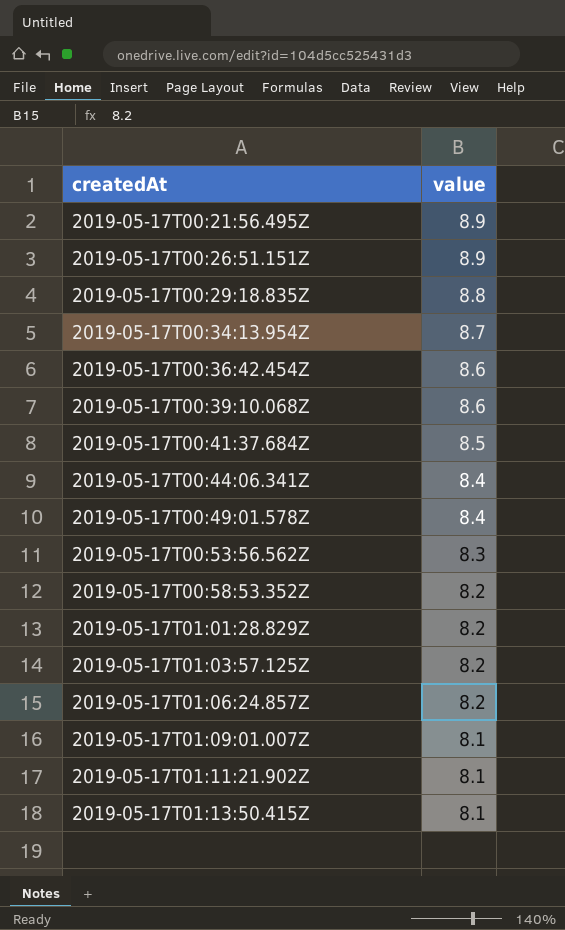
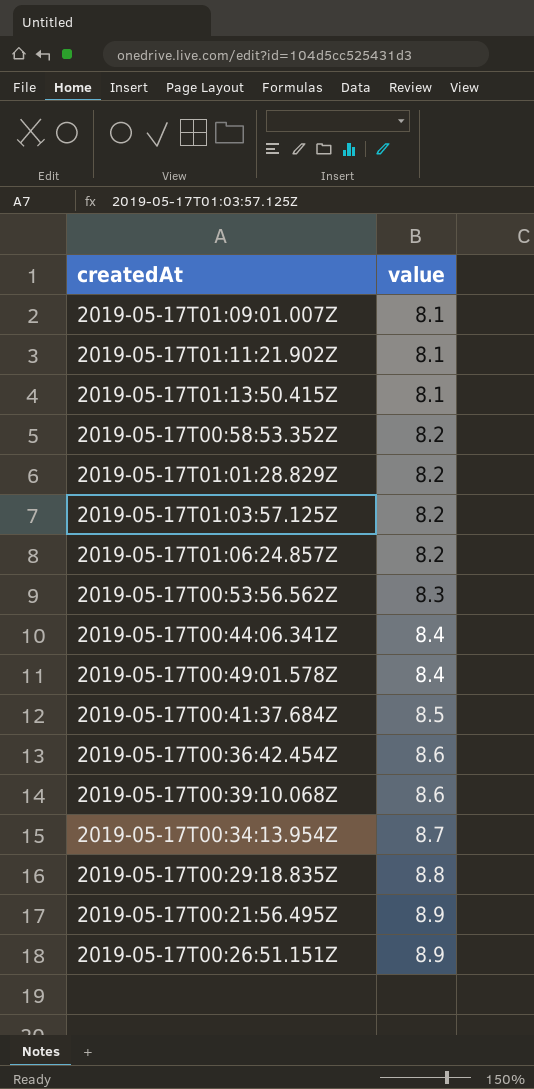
row order: createdAt ascending -> value ascending

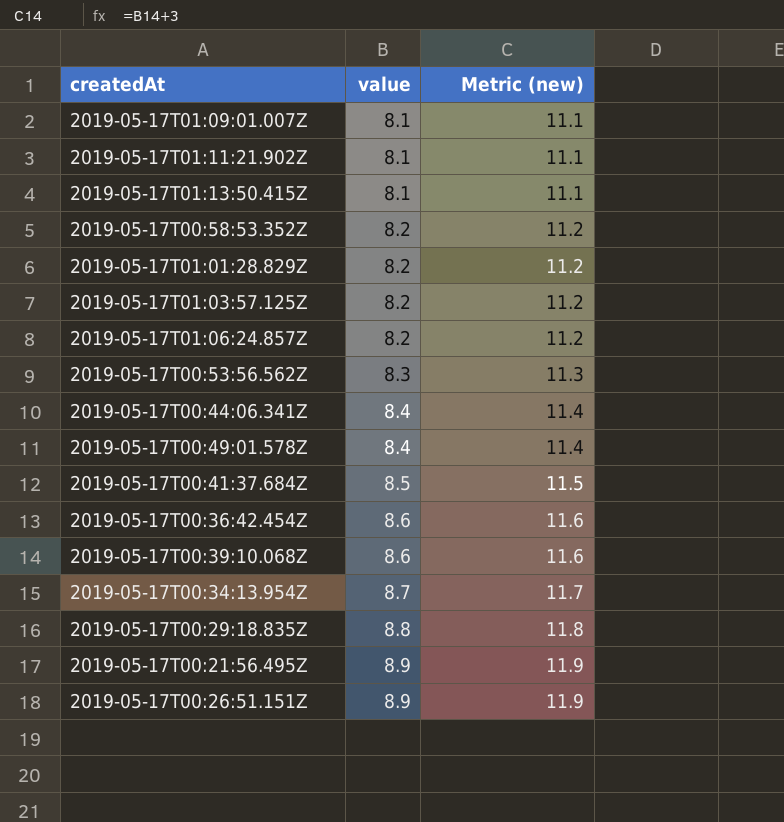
column Metric (new) | formula: none -> [value] + 3

